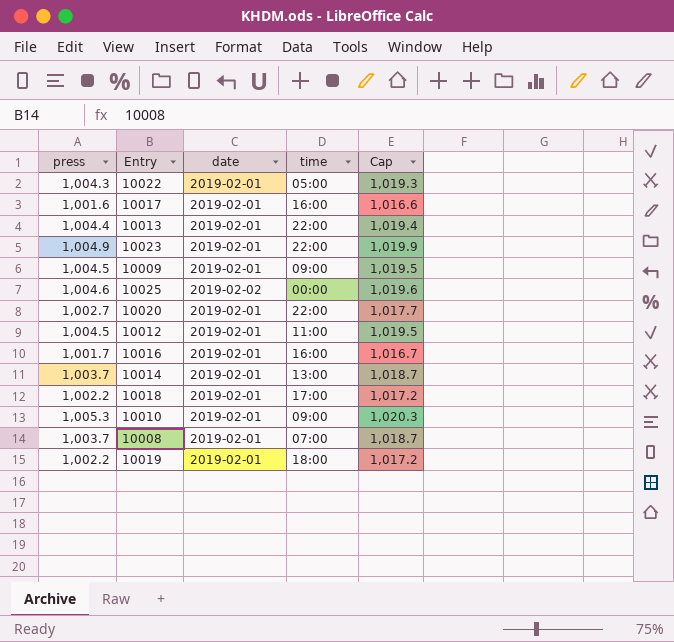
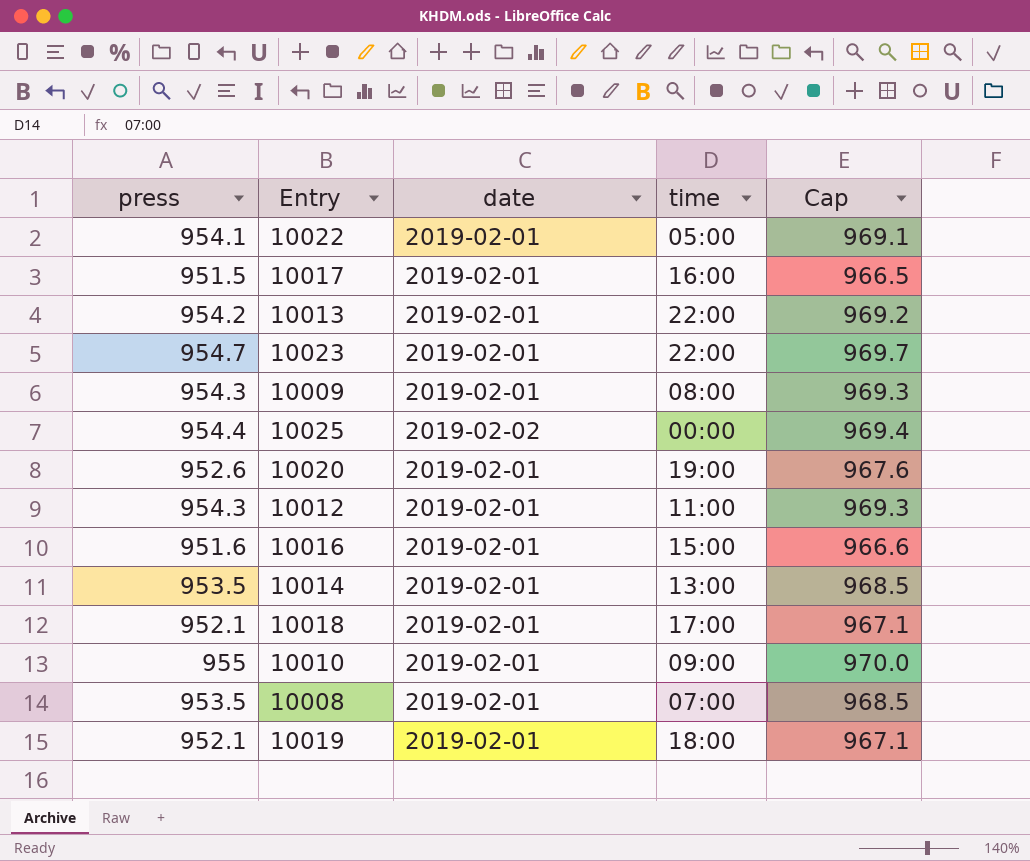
10022 | press: 1,004.3 -> 954.1
10022 | Cap: 1,019.3 -> 969.1
10017 | press: 1,001.6 -> 951.5
10017 | Cap: 1,016.6 -> 966.5
10013 | press: 1,004.4 -> 954.2
10013 | Cap: 1,019.4 -> 969.2
10023 | press: 1,004.9 -> 954.7
10023 | Cap: 1,019.9 -> 969.7
10009 | press: 1,004.5 -> 954.3
10009 | time: 09:00 -> 08:00
10009 | Cap: 1,019.5 -> 969.3
10025 | press: 1,004.6 -> 954.4
10025 | Cap: 1,019.6 -> 969.4
10020 | press: 1,002.7 -> 952.6
10020 | time: 22:00 -> 19:00
10020 | Cap: 1,017.7 -> 967.6
10012 | press: 1,004.5 -> 954.3
10012 | Cap: 1,019.5 -> 969.3
10016 | press: 1,001.7 -> 951.6
10016 | time: 16:00 -> 15:00
10016 | Cap: 1,016.7 -> 966.6
10014 | press: 1,003.7 -> 953.5
10014 | Cap: 1,018.7 -> 968.5
10018 | press: 1,002.2 -> 952.1
10018 | Cap: 1,017.2 -> 967.1
10010 | press: 1,005.3 -> 955
10010 | Cap: 1,020.3 -> 970.0
10008 | press: 1,003.7 -> 953.5
10008 | Cap: 1,018.7 -> 968.5
10019 | press: 1,002.2 -> 952.1
10019 | Cap: 1,017.2 -> 967.1

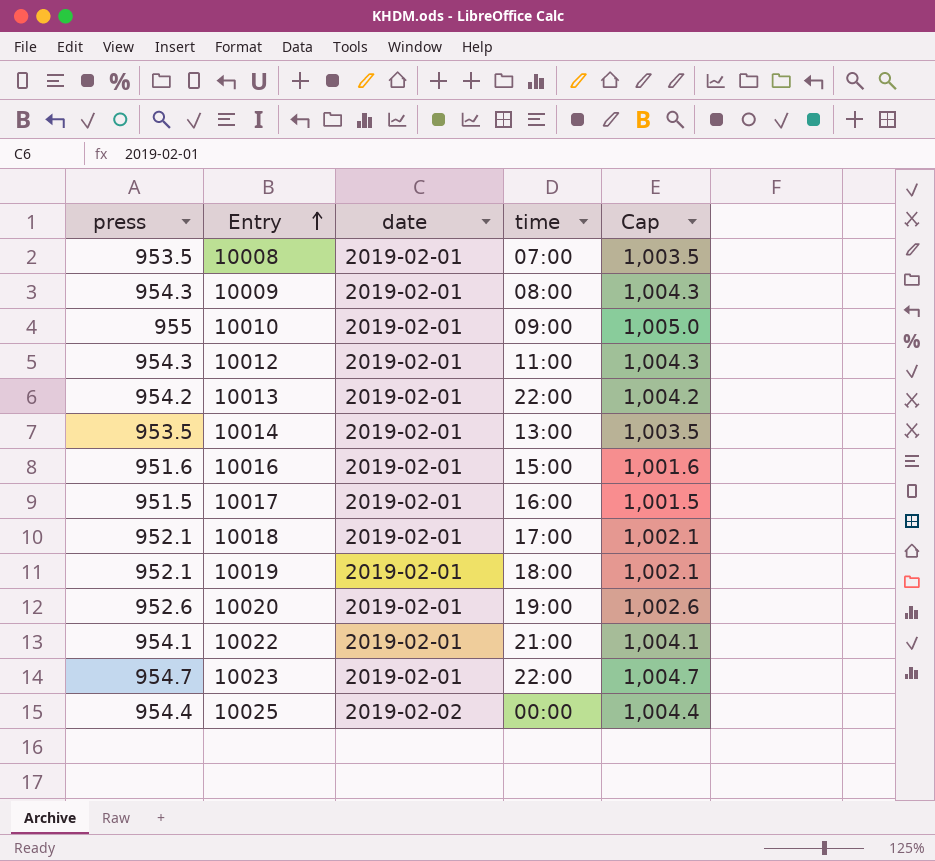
row order: none -> Entry ascending
column Cap | formula: [press] + 15 -> [press] + 50
10022 | time: 05:00 -> 21:00

